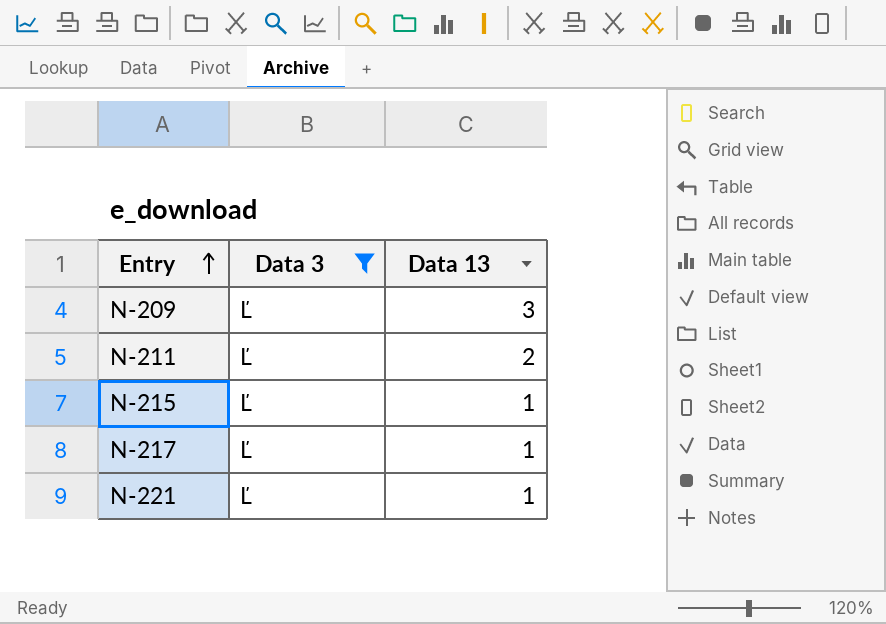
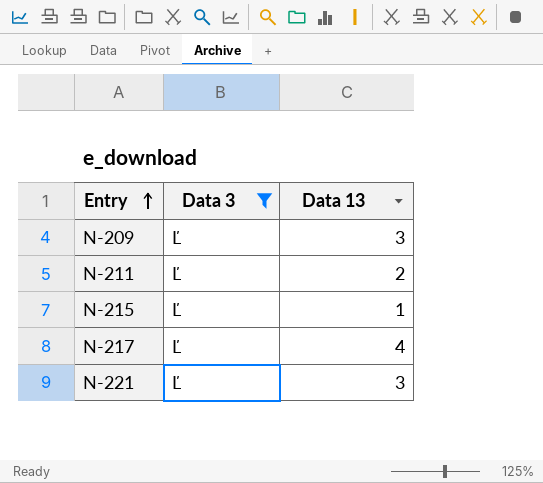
N-217 | Data 13: 1 -> 4
N-221 | Data 13: 1 -> 3

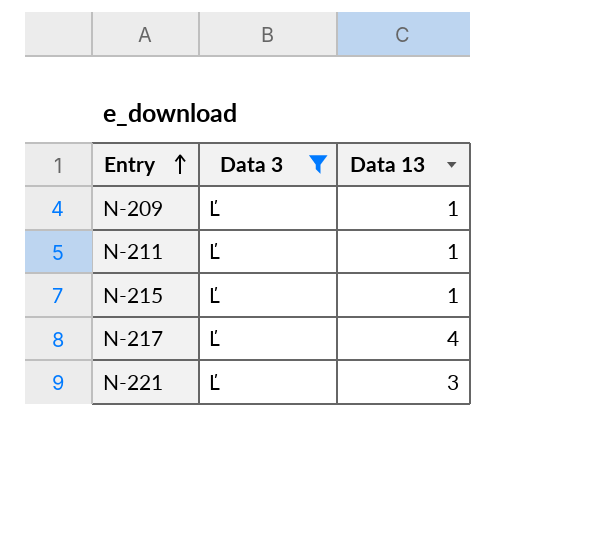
N-209 | Data 13: 3 -> 1
N-211 | Data 13: 2 -> 1

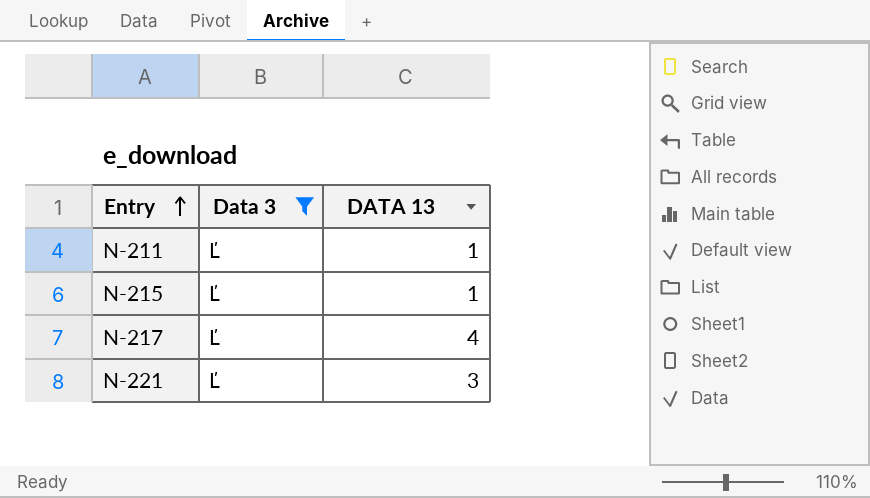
column name: Data 13 -> DATA 13
row N-209: Ľ | 1 -> none

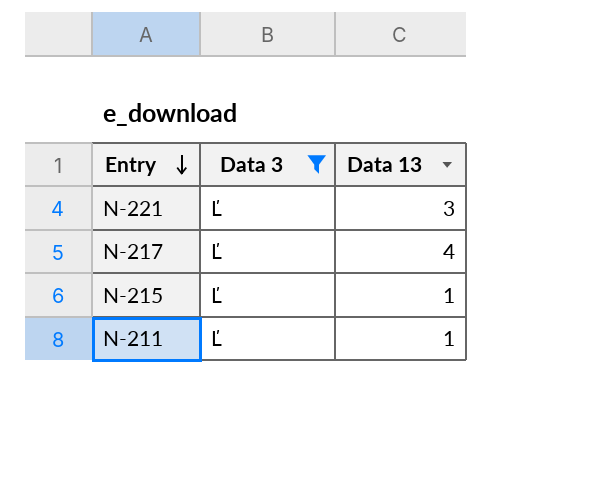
row order: Entry ascending -> Entry descending
column name: DATA 13 -> Data 13

